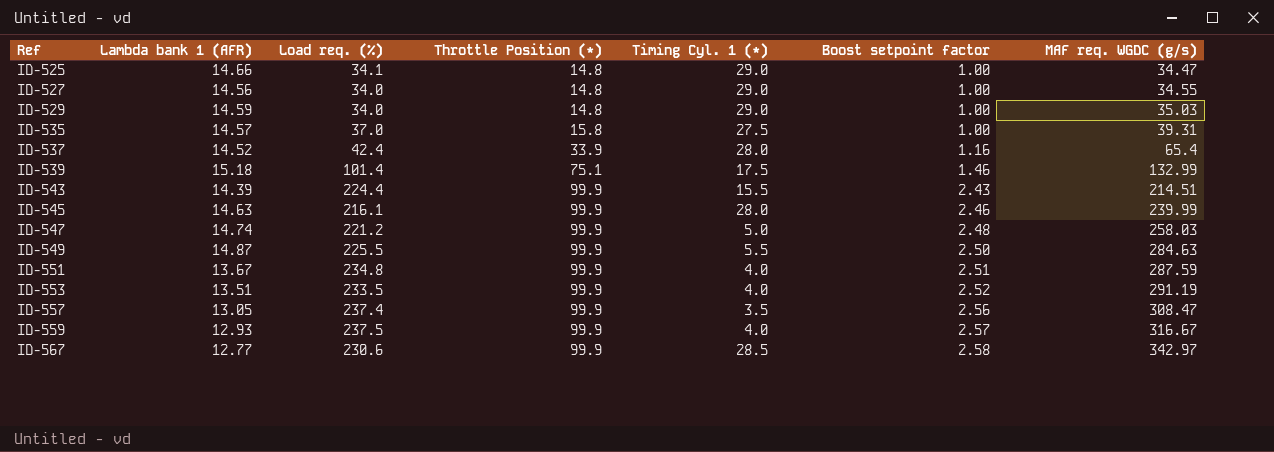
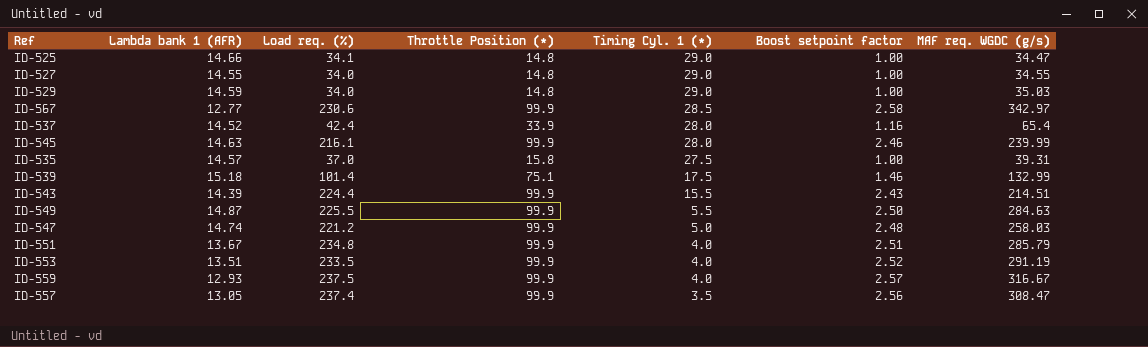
row order: Ref ascending -> Timing Cyl. 1 (*) descending
ID-527 | Lambda bank 1 (AFR): 14.56 -> 14.55
ID-551 | MAF req. WGDC (g/s): 287.59 -> 285.79

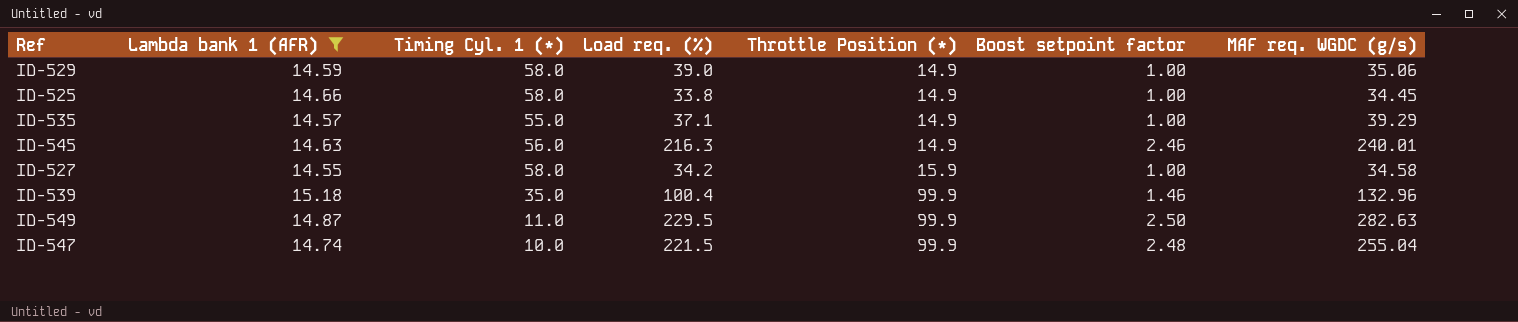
filter: none -> Lambda bank 1 (AFR) >= 14.55
row order: Timing Cyl. 1 (*) descending -> Throttle Position (*) ascending
column Timing Cyl. 1 (*) | position: 5 -> 3
ID-529 | Timing Cyl. 1 (*): 29.0 -> 58.0
ID-529 | Load req. (%): 34.0 -> 39.0
ID-529 | Throttle Position (*): 14.8 -> 14.9
ID-529 | MAF req. WGDC (g/s): 35.03 -> 35.06
ID-525 | Timing Cyl. 1 (*): 29.0 -> 58.0
ID-525 | Load req. (%): 34.1 -> 33.8
ID-525 | Throttle Position (*): 14.8 -> 14.9
ID-525 | MAF req. WGDC (g/s): 34.47 -> 34.45
ID-535 | Timing Cyl. 1 (*): 27.5 -> 55.0
ID-535 | Load req. (%): 37.0 -> 37.1
ID-535 | Throttle Position (*): 15.8 -> 14.9
ID-535 | MAF req. WGDC (g/s): 39.31 -> 39.29
ID-545 | Timing Cyl. 1 (*): 28.0 -> 56.0
ID-545 | Load req. (%): 216.1 -> 216.3
ID-545 | Throttle Position (*): 99.9 -> 14.9
ID-545 | MAF req. WGDC (g/s): 239.99 -> 240.01
ID-527 | Timing Cyl. 1 (*): 29.0 -> 58.0
ID-527 | Load req. (%): 34.0 -> 34.2
ID-527 | Throttle Position (*): 14.8 -> 15.9
ID-527 | MAF req. WGDC (g/s): 34.55 -> 34.58
ID-539 | Timing Cyl. 1 (*): 17.5 -> 35.0
ID-539 | Load req. (%): 101.4 -> 100.4
ID-539 | Throttle Position (*): 75.1 -> 99.9
ID-539 | MAF req. WGDC (g/s): 132.99 -> 132.96
ID-549 | Timing Cyl. 1 (*): 5.5 -> 11.0
ID-549 | Load req. (%): 225.5 -> 229.5
ID-549 | MAF req. WGDC (g/s): 284.63 -> 282.63
ID-547 | Timing Cyl. 1 (*): 5.0 -> 10.0
ID-547 | Load req. (%): 221.2 -> 221.5
ID-547 | MAF req. WGDC (g/s): 258.03 -> 255.04

